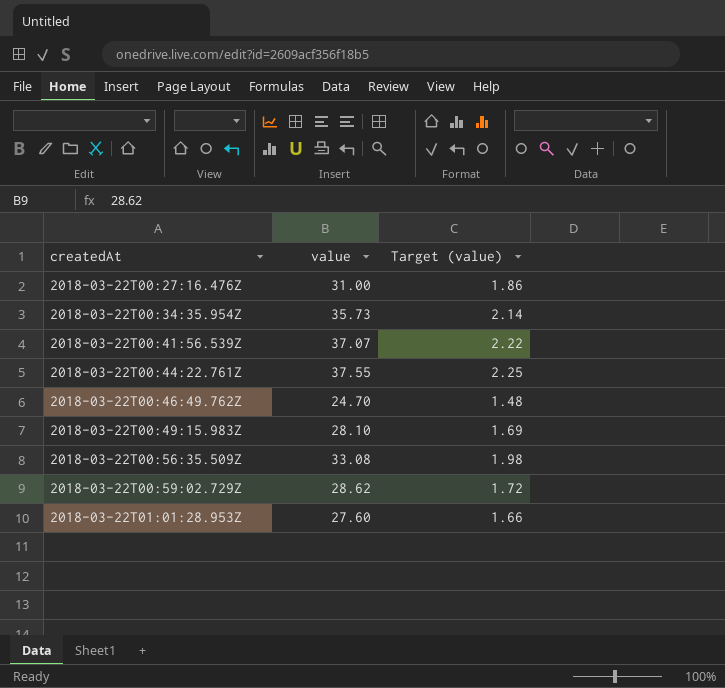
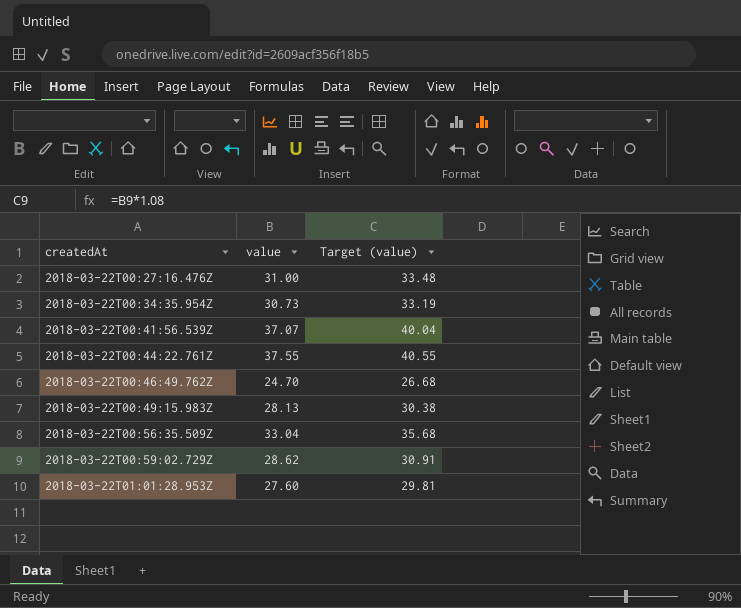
column Target (value) | formula: [value] * 0.06 -> [value] * 1.08
2018-03-22T00:34:35.954Z | value: 35.73 -> 30.73
2018-03-22T00:49:15.983Z | value: 28.10 -> 28.13
2018-03-22T00:56:35.509Z | value: 33.08 -> 33.04

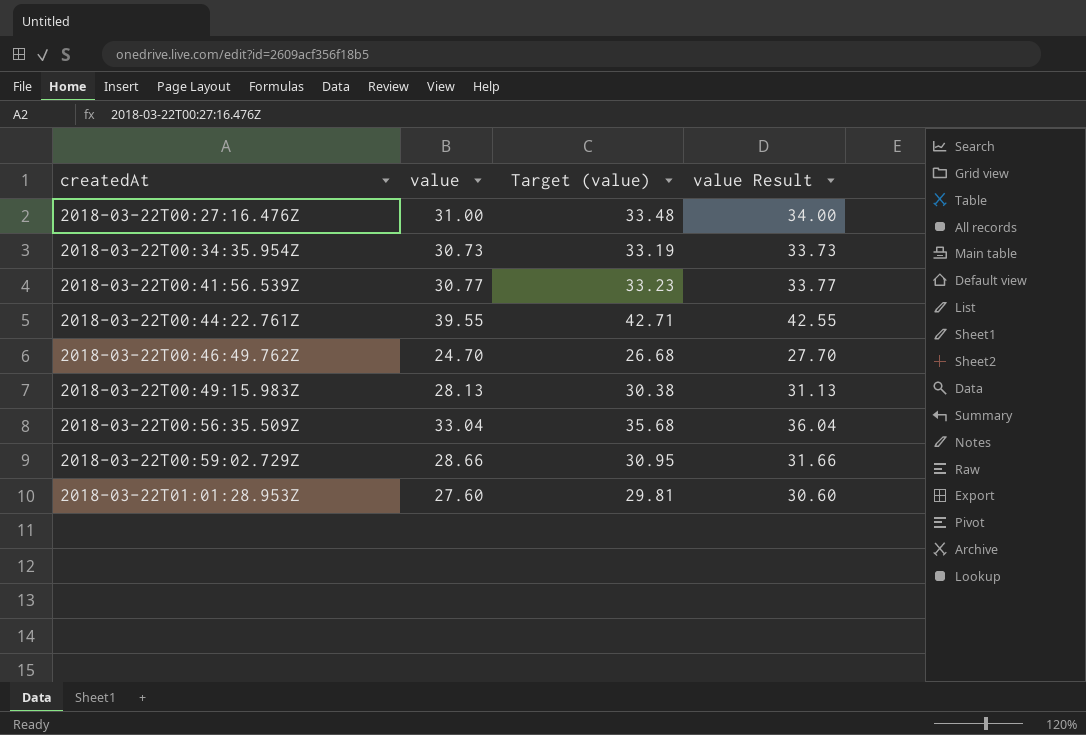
column value Result | formula: none -> [value] + 3
2018-03-22T00:41:56.539Z | value: 37.07 -> 30.77
2018-03-22T00:41:56.539Z | Target (value): 40.04 -> 33.23
2018-03-22T00:44:22.761Z | value: 37.55 -> 39.55
2018-03-22T00:44:22.761Z | Target (value): 40.55 -> 42.71
2018-03-22T00:59:02.729Z | value: 28.62 -> 28.66
2018-03-22T00:59:02.729Z | Target (value): 30.91 -> 30.95

